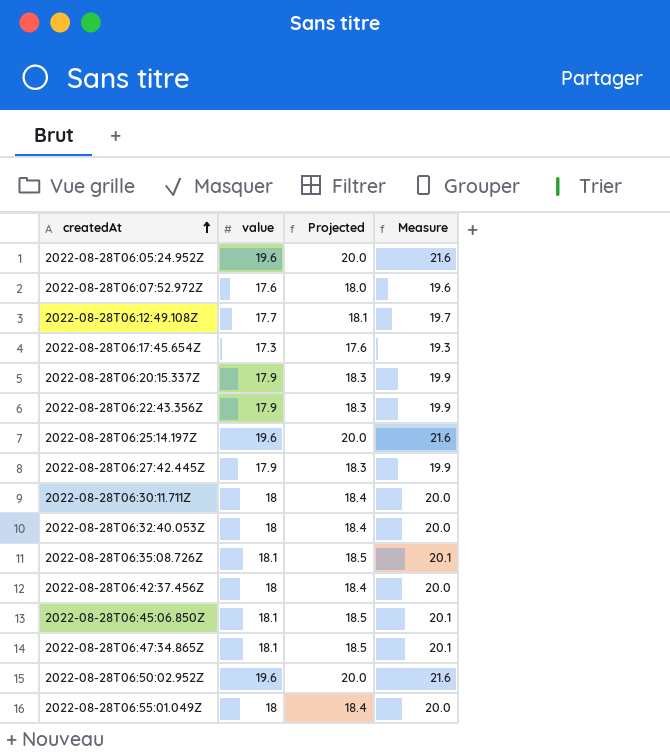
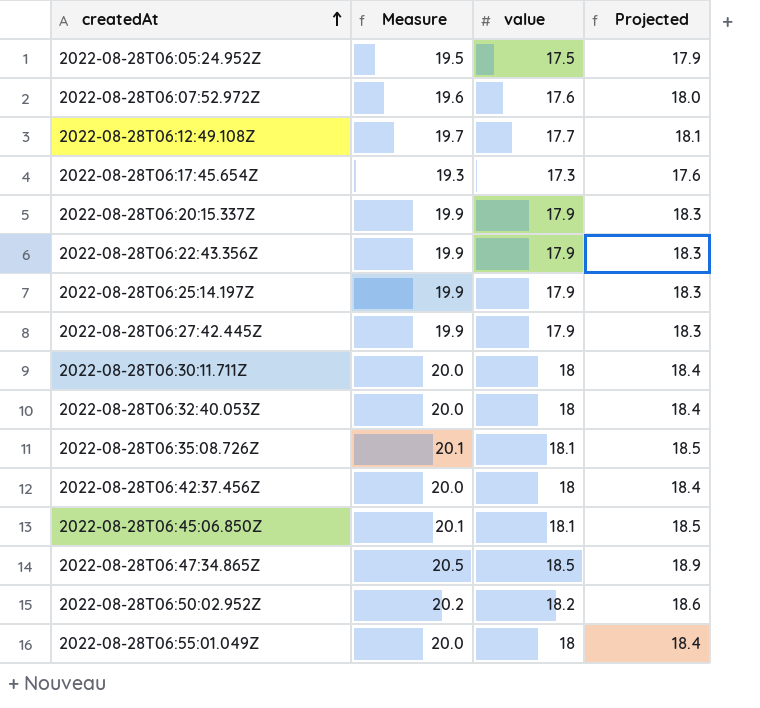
column Measure | position: 4 -> 2
2022-08-28T06:05:24.952Z | Measure: 21.6 -> 19.5
2022-08-28T06:05:24.952Z | value: 19.6 -> 17.5
2022-08-28T06:05:24.952Z | Projected: 20.0 -> 17.9
2022-08-28T06:25:14.197Z | Measure: 21.6 -> 19.9
2022-08-28T06:25:14.197Z | value: 19.6 -> 17.9
2022-08-28T06:25:14.197Z | Projected: 20.0 -> 18.3
2022-08-28T06:47:34.865Z | Measure: 20.1 -> 20.5
2022-08-28T06:47:34.865Z | value: 18.1 -> 18.5
2022-08-28T06:47:34.865Z | Projected: 18.5 -> 18.9
2022-08-28T06:50:02.952Z | Measure: 21.6 -> 20.2
2022-08-28T06:50:02.952Z | value: 19.6 -> 18.2
2022-08-28T06:50:02.952Z | Projected: 20.0 -> 18.6

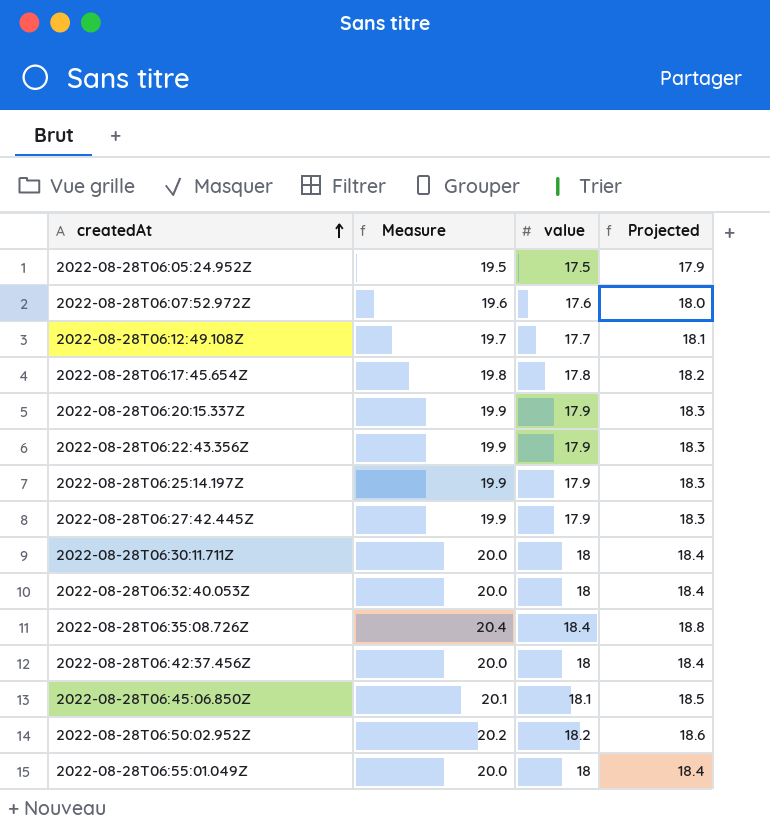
row 2022-08-28T06:47:34.865Z: 20.5 | 18.5 | 18.9 -> none
2022-08-28T06:17:45.654Z | Measure: 19.3 -> 19.8
2022-08-28T06:17:45.654Z | value: 17.3 -> 17.8
2022-08-28T06:17:45.654Z | Projected: 17.6 -> 18.2
2022-08-28T06:35:08.726Z | Measure: 20.1 -> 20.4
2022-08-28T06:35:08.726Z | value: 18.1 -> 18.4
2022-08-28T06:35:08.726Z | Projected: 18.5 -> 18.8

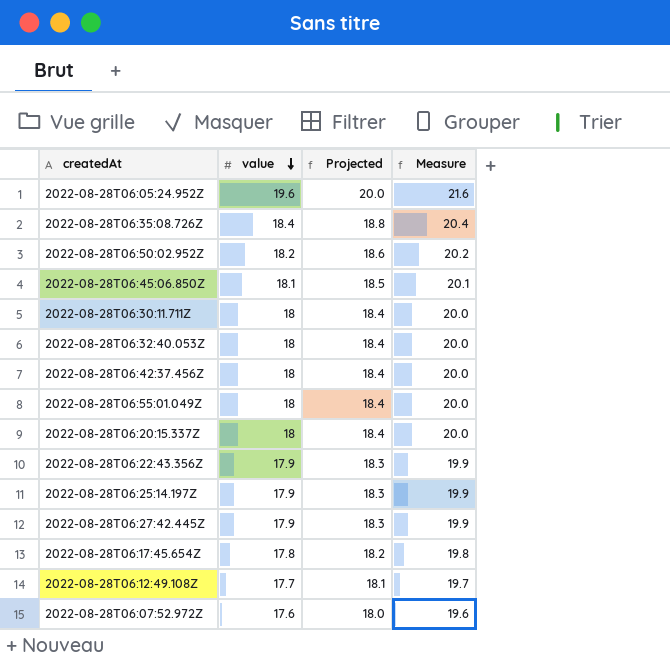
row order: createdAt ascending -> value descending
column Measure | position: 2 -> 4
2022-08-28T06:05:24.952Z | value: 17.5 -> 19.6
2022-08-28T06:05:24.952Z | Projected: 17.9 -> 20.0
2022-08-28T06:05:24.952Z | Measure: 19.5 -> 21.6
2022-08-28T06:20:15.337Z | value: 17.9 -> 18
2022-08-28T06:20:15.337Z | Projected: 18.3 -> 18.4
2022-08-28T06:20:15.337Z | Measure: 19.9 -> 20.0

